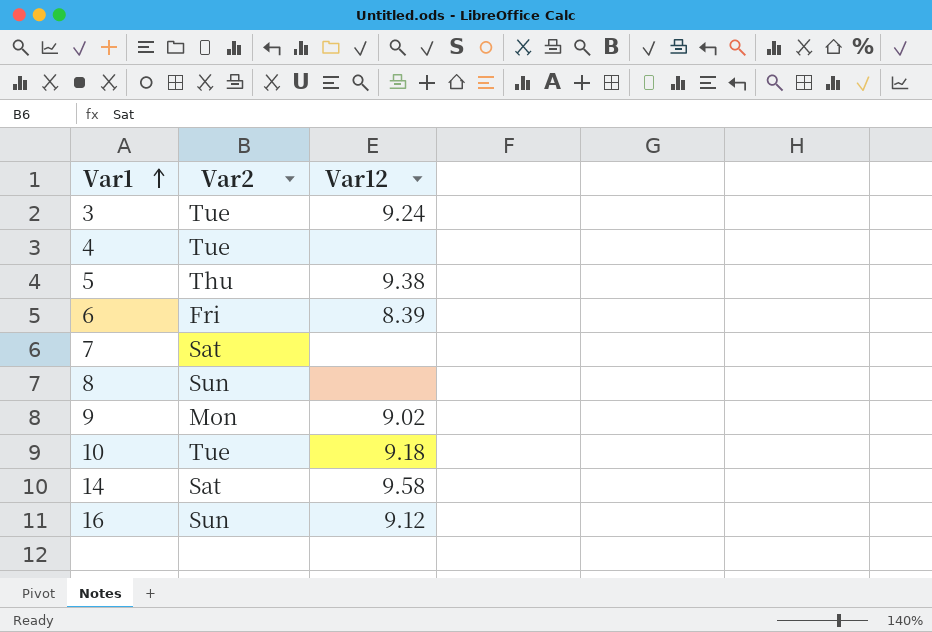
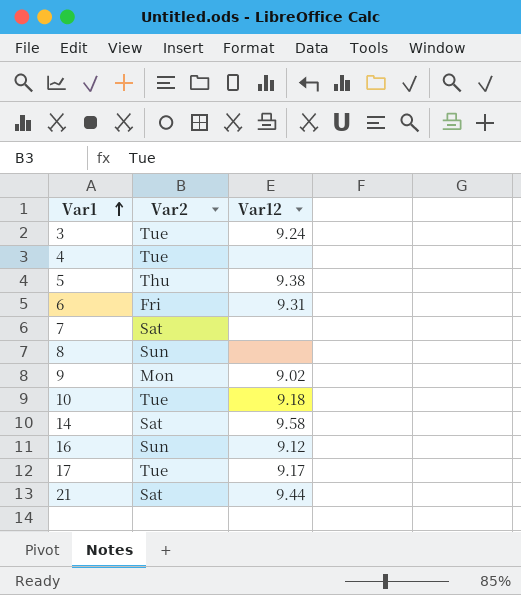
6 | Var12: 8.39 -> 9.31
row 17: none -> Tue | 9.17
row 21: none -> Sat | 9.44

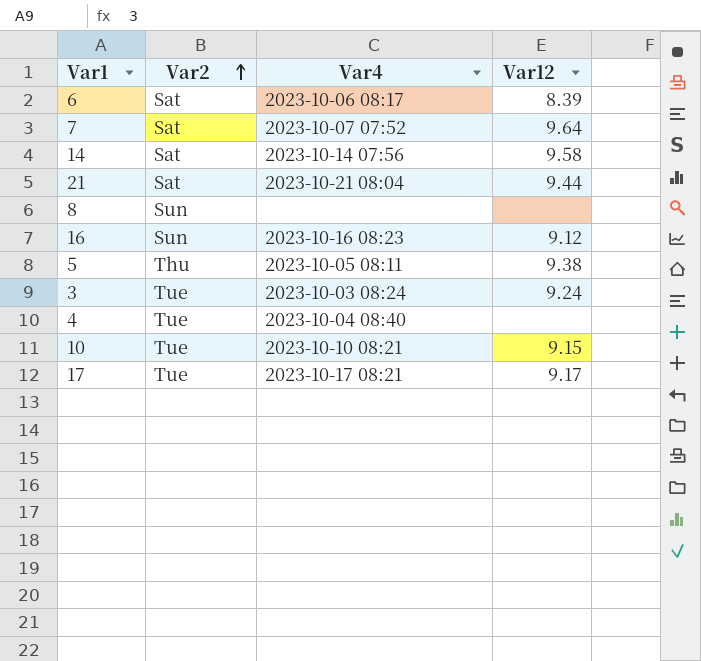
row order: Var1 ascending -> Var2 ascending
column Var4 | position: none -> 3
row 9: Mon | 9.02 -> none
6 | Var2: Fri -> Sat
6 | Var12: 9.31 -> 8.39
7 | Var12: none -> 9.64
10 | Var12: 9.18 -> 9.15

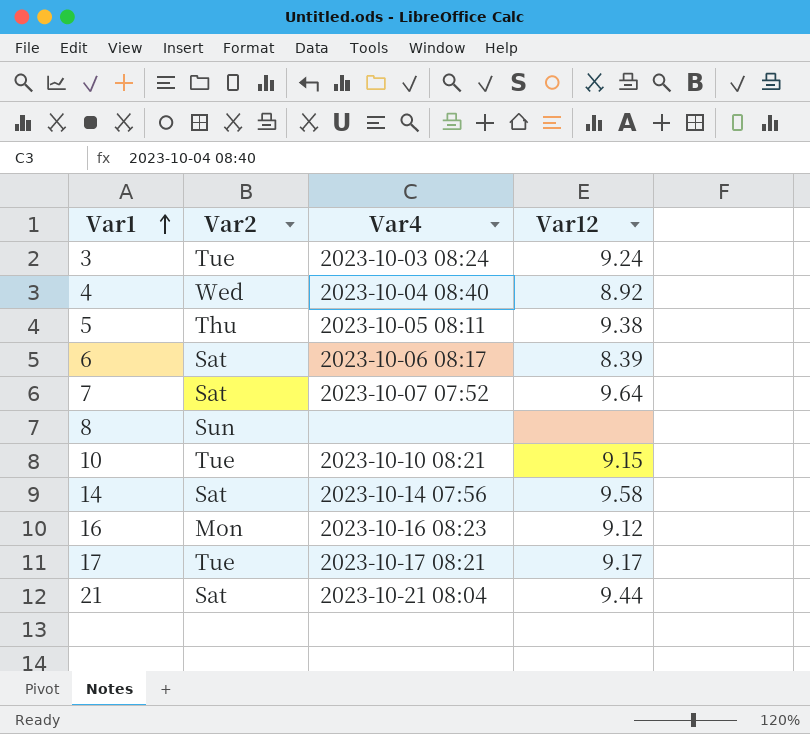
row order: Var2 ascending -> Var1 ascending
4 | Var2: Tue -> Wed
4 | Var12: none -> 8.92
16 | Var2: Sun -> Mon

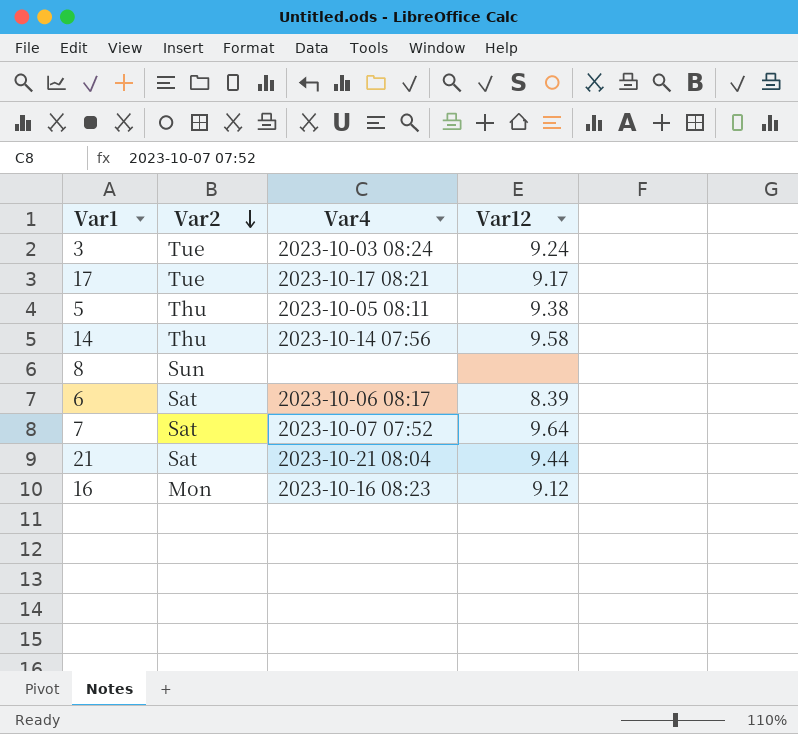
row order: Var1 ascending -> Var2 descending
row 4: Wed | 2023-10-04 08:40 | 8.92 -> none
row 10: Tue | 2023-10-10 08:21 | 9.15 -> none
14 | Var2: Sat -> Thu

